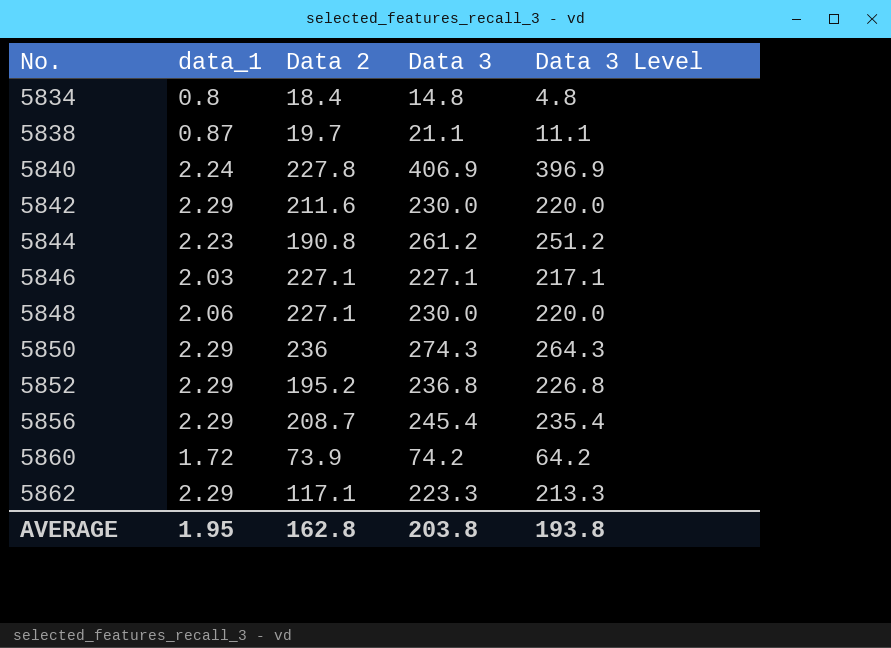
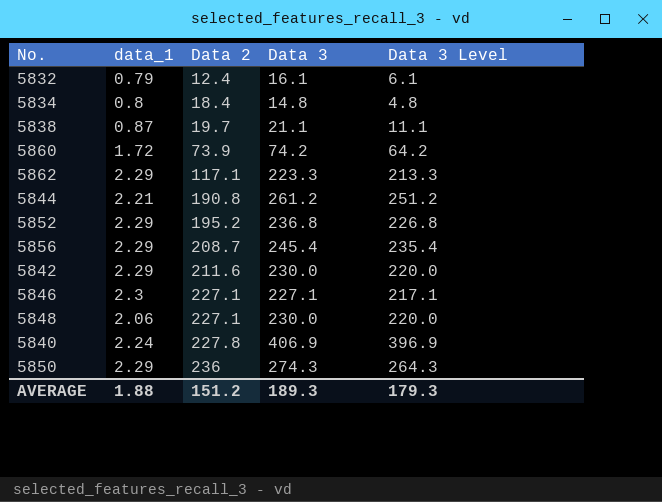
row order: No. ascending -> Data 2 ascending
row 5832: none -> 0.79 | 12.4 | 16.1 | 6.1
5844 | data_1: 2.23 -> 2.21
5846 | data_1: 2.03 -> 2.3
AVERAGE | data_1: 1.95 -> 1.88
AVERAGE | Data 2: 162.8 -> 151.2
AVERAGE | Data 3: 203.8 -> 189.3
AVERAGE | Data 3 Level: 193.8 -> 179.3

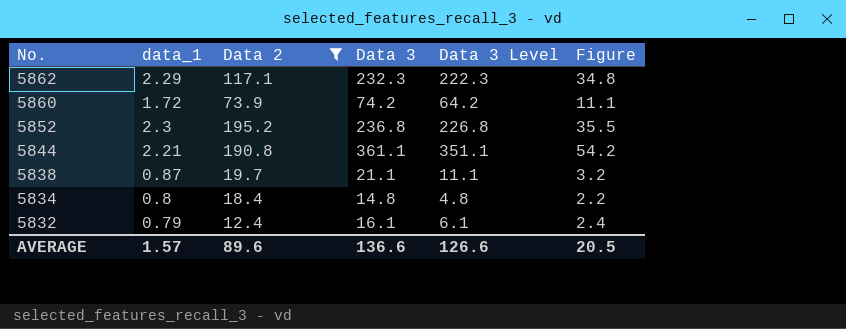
filter: none -> Data 2 <= 195.2
row order: Data 2 ascending -> No. descending
column Figure | formula: none -> [Data 3] * 0.15
5862 | Data 3: 223.3 -> 232.3
5862 | Data 3 Level: 213.3 -> 222.3
5852 | data_1: 2.29 -> 2.3
5844 | Data 3: 261.2 -> 361.1
5844 | Data 3 Level: 251.2 -> 351.1
AVERAGE | data_1: 1.88 -> 1.57
AVERAGE | Data 2: 151.2 -> 89.6
AVERAGE | Data 3: 189.3 -> 136.6
AVERAGE | Data 3 Level: 179.3 -> 126.6

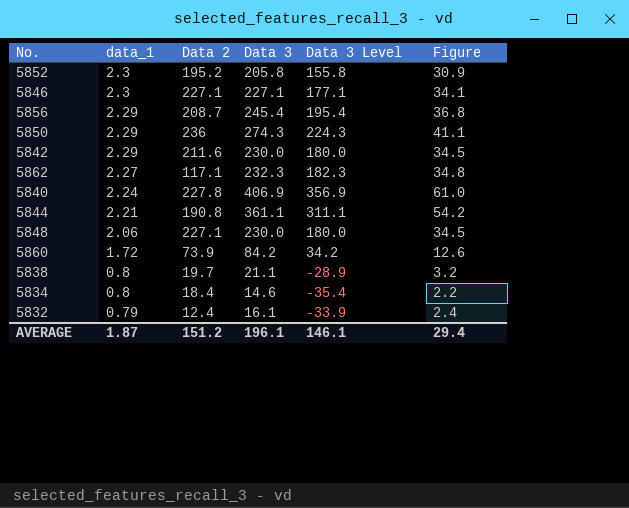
filter: Data 2 <= 195.2 -> none
row order: No. descending -> data_1 descending
column Data 3 Level | formula: [Data 3] - 10 -> [Data 3] - 50
5852 | Data 3: 236.8 -> 205.8
5852 | Figure: 35.5 -> 30.9
5862 | data_1: 2.29 -> 2.27
5860 | Data 3: 74.2 -> 84.2
5860 | Figure: 11.1 -> 12.6
5838 | data_1: 0.87 -> 0.8
5834 | Data 3: 14.8 -> 14.6
AVERAGE | data_1: 1.57 -> 1.87
AVERAGE | Data 2: 89.6 -> 151.2
AVERAGE | Data 3: 136.6 -> 196.1
AVERAGE | Data 3 Level: 126.6 -> 146.1
AVERAGE | Figure: 20.5 -> 29.4

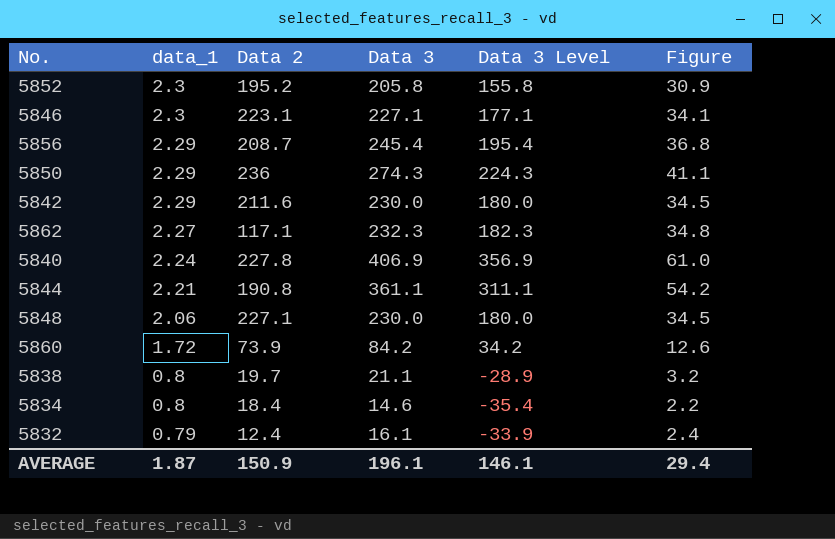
5846 | Data 2: 227.1 -> 223.1
AVERAGE | Data 2: 151.2 -> 150.9

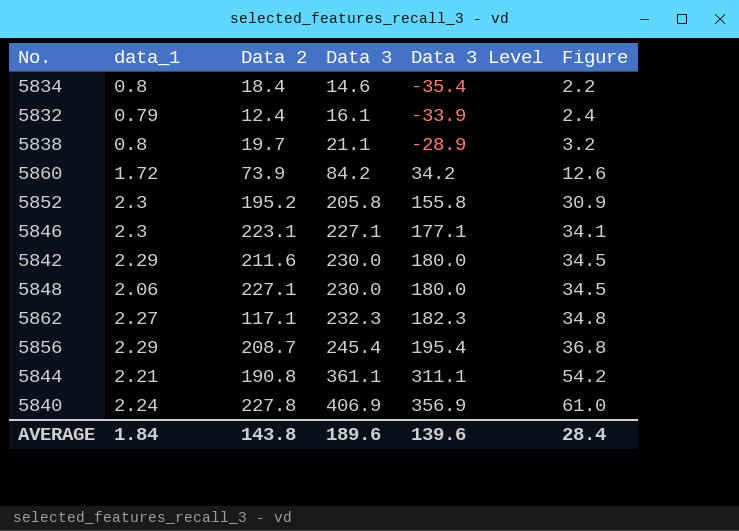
row order: data_1 descending -> Data 3 ascending
row 5850: 2.29 | 236 | 274.3 | 224.3 | 41.1 -> none
AVERAGE | data_1: 1.87 -> 1.84
AVERAGE | Data 2: 150.9 -> 143.8
AVERAGE | Data 3: 196.1 -> 189.6
AVERAGE | Data 3 Level: 146.1 -> 139.6
AVERAGE | Figure: 29.4 -> 28.4

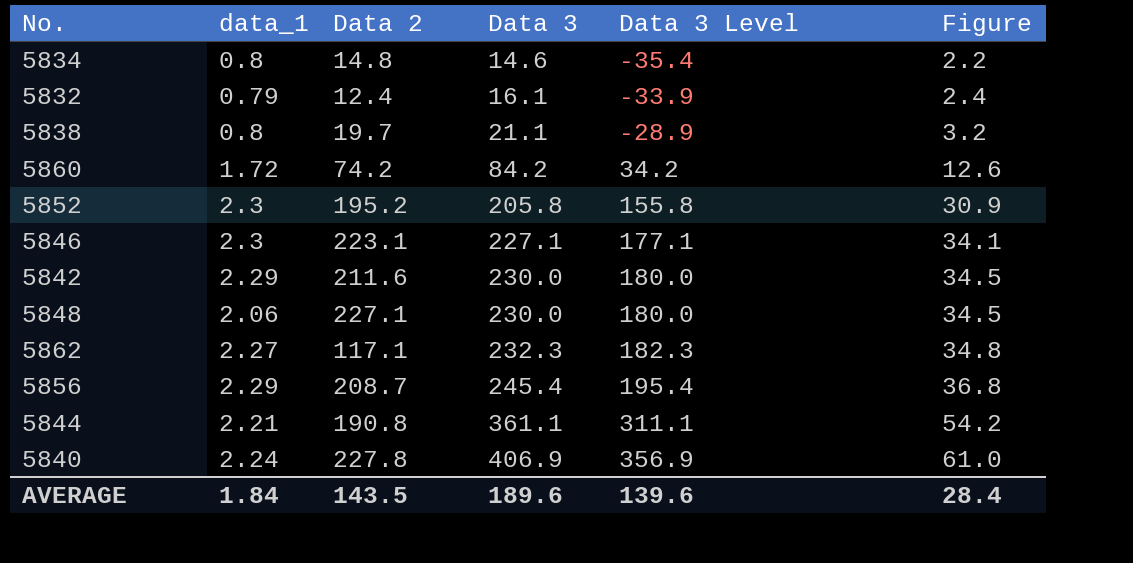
5834 | Data 2: 18.4 -> 14.8
5860 | Data 2: 73.9 -> 74.2
AVERAGE | Data 2: 143.8 -> 143.5

